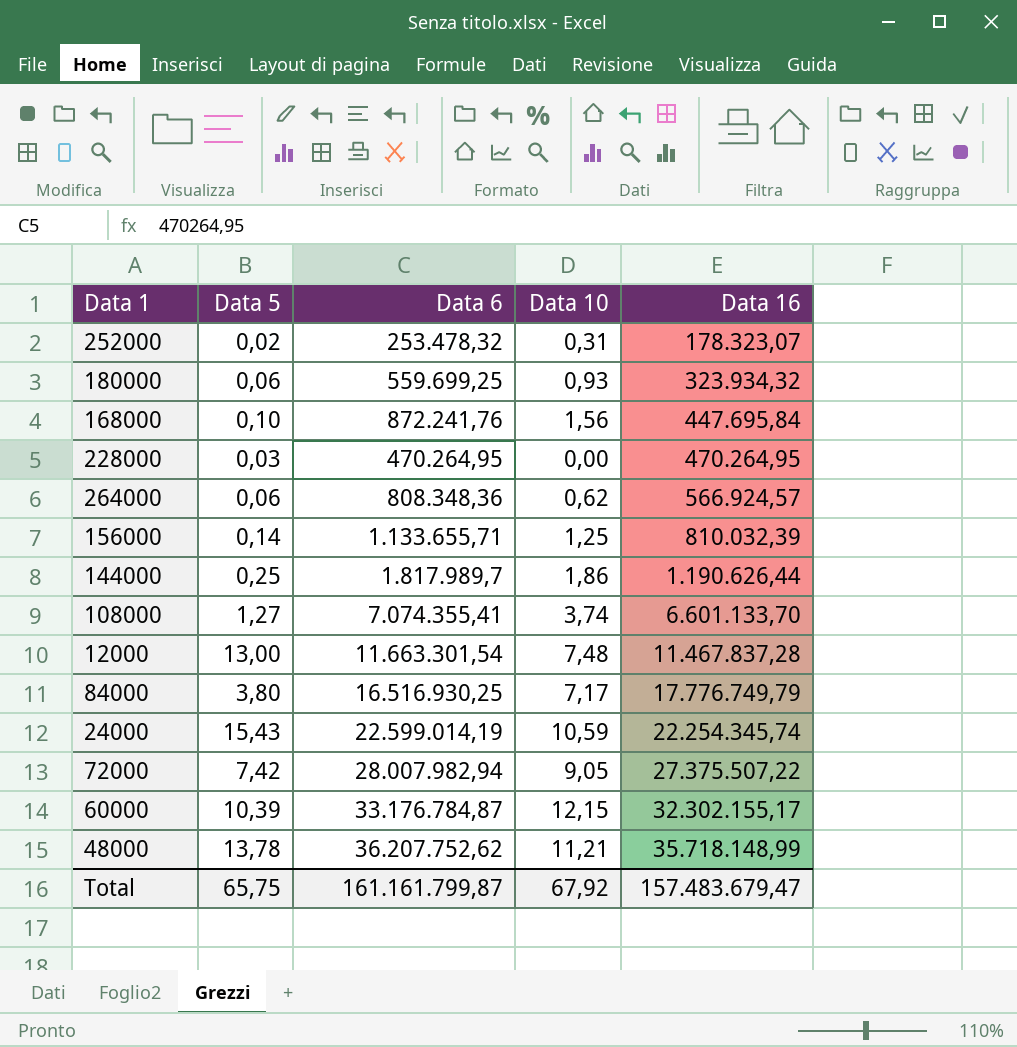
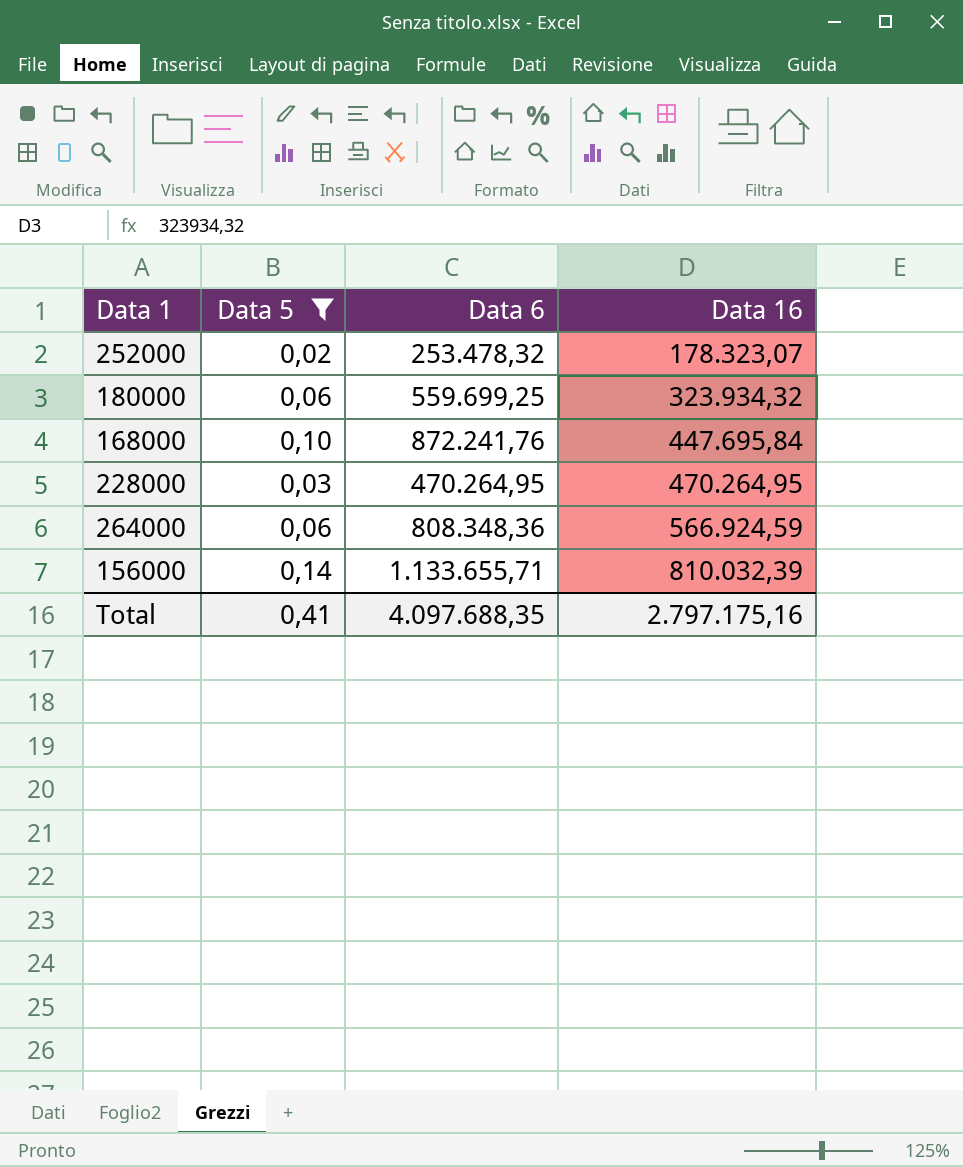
filter: none -> Data 5 <= 0,14
column Data 10 | position: 4 -> none
264000 | Data 16: 566.924,57 -> 566.924,59
Total | Data 5: 65,75 -> 0,41
Total | Data 6: 161.161.799,87 -> 4.097.688,35
Total | Data 16: 157.483.679,47 -> 2.797.175,16

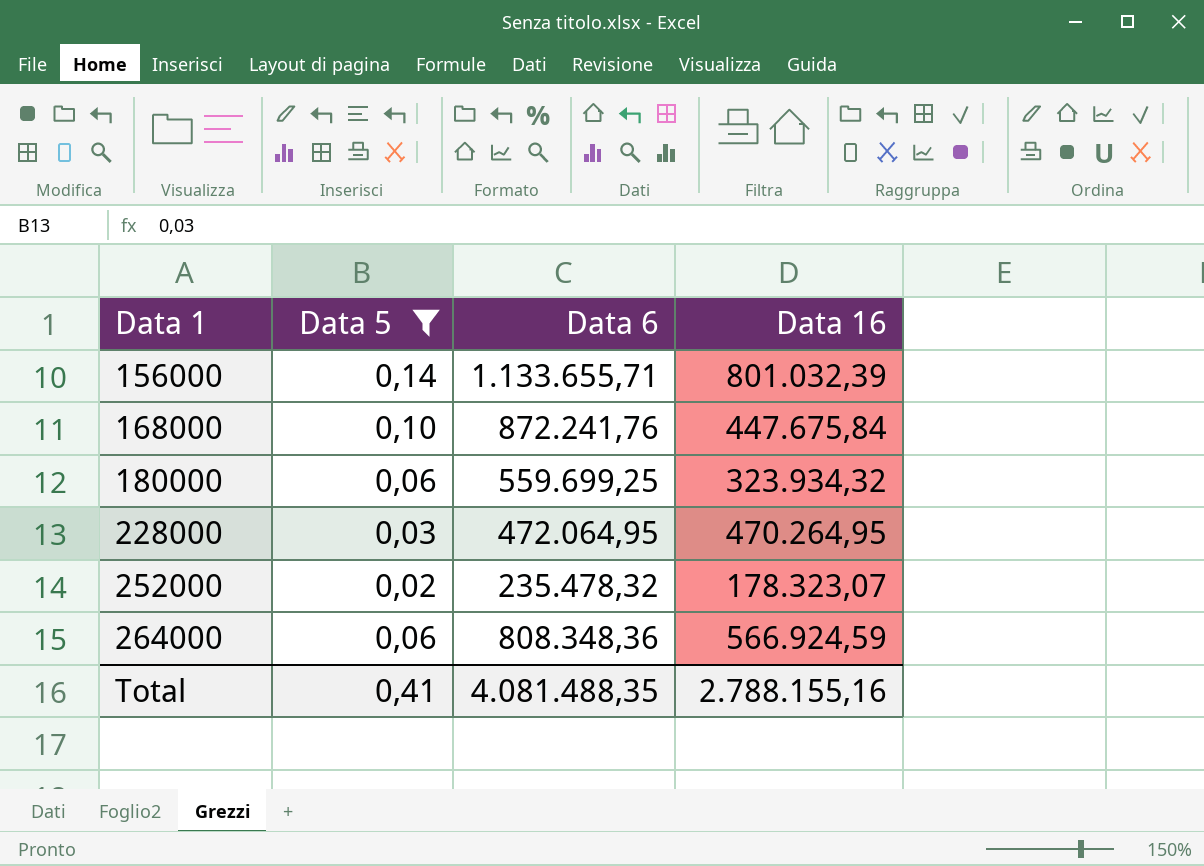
row order: Data 16 ascending -> Data 1 ascending
156000 | Data 16: 810.032,39 -> 801.032,39
168000 | Data 16: 447.695,84 -> 447.675,84
228000 | Data 6: 470.264,95 -> 472.064,95
252000 | Data 6: 253.478,32 -> 235.478,32
Total | Data 6: 4.097.688,35 -> 4.081.488,35
Total | Data 16: 2.797.175,16 -> 2.788.155,16

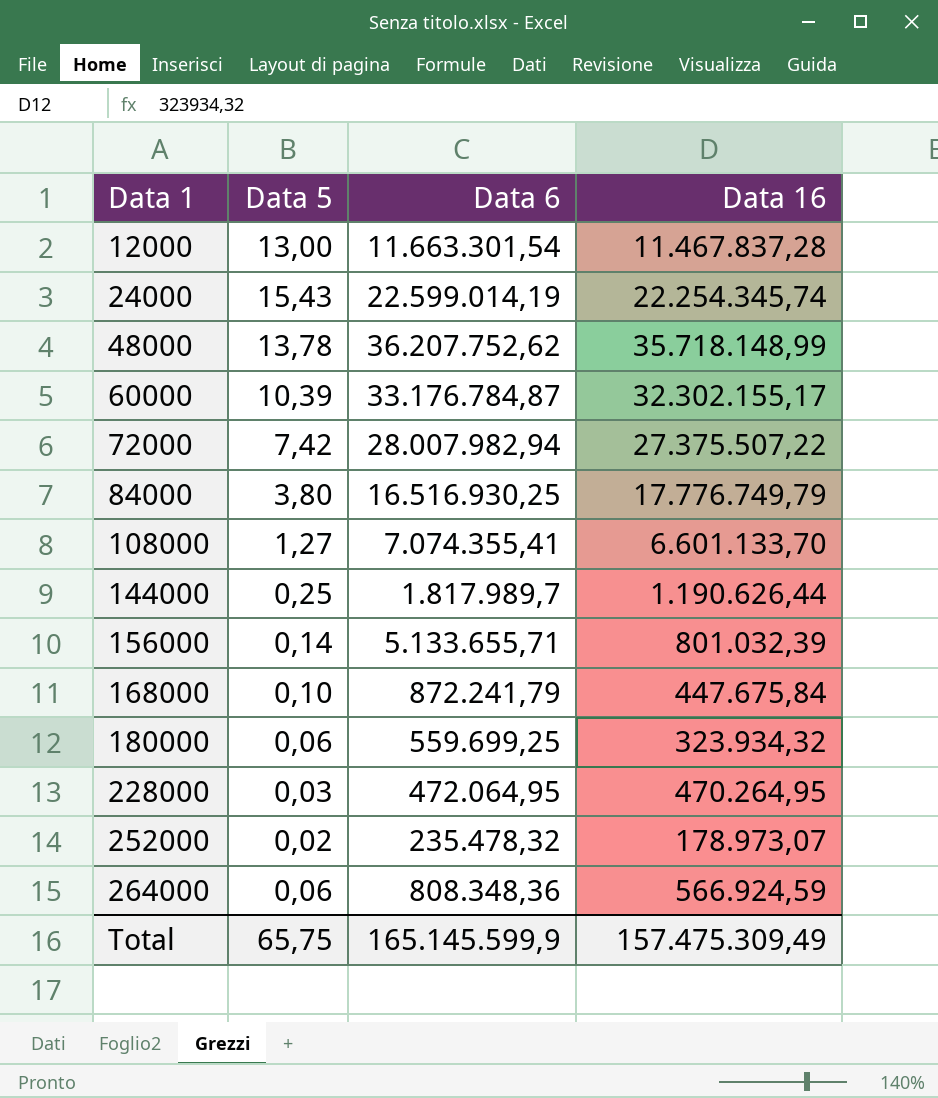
filter: Data 5 <= 0,14 -> none
156000 | Data 6: 1.133.655,71 -> 5.133.655,71
168000 | Data 6: 872.241,76 -> 872.241,79
252000 | Data 16: 178.323,07 -> 178.973,07
Total | Data 5: 0,41 -> 65,75
Total | Data 6: 4.081.488,35 -> 165.145.599,9
Total | Data 16: 2.788.155,16 -> 157.475.309,49

